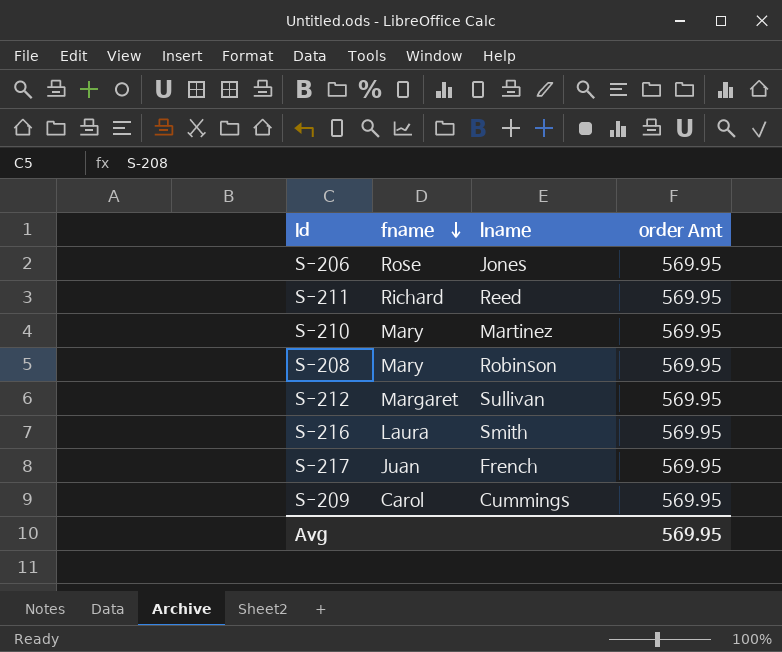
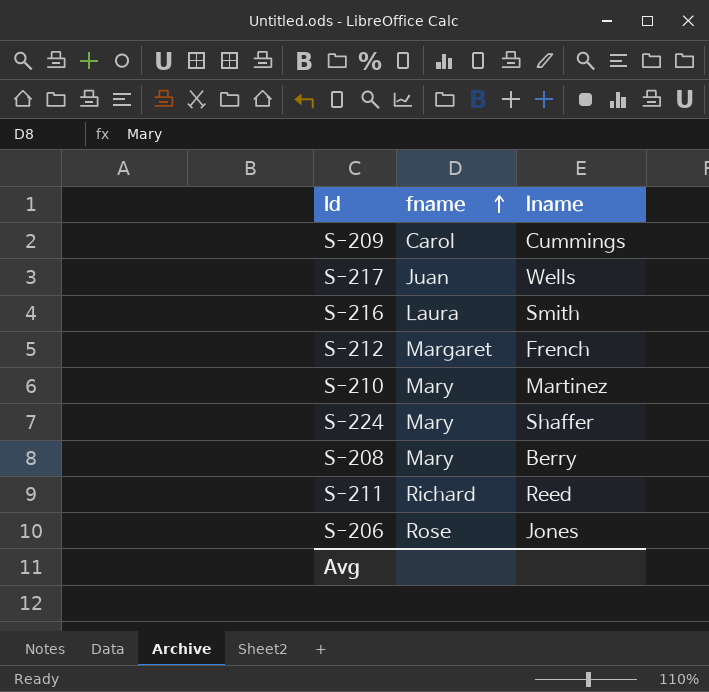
row order: fname descending -> fname ascending
column order Amt | position: 4 -> none
S-217 | lname: French -> Wells
S-212 | lname: Sullivan -> French
row S-224: none -> Mary | Shaffer
S-208 | lname: Robinson -> Berry

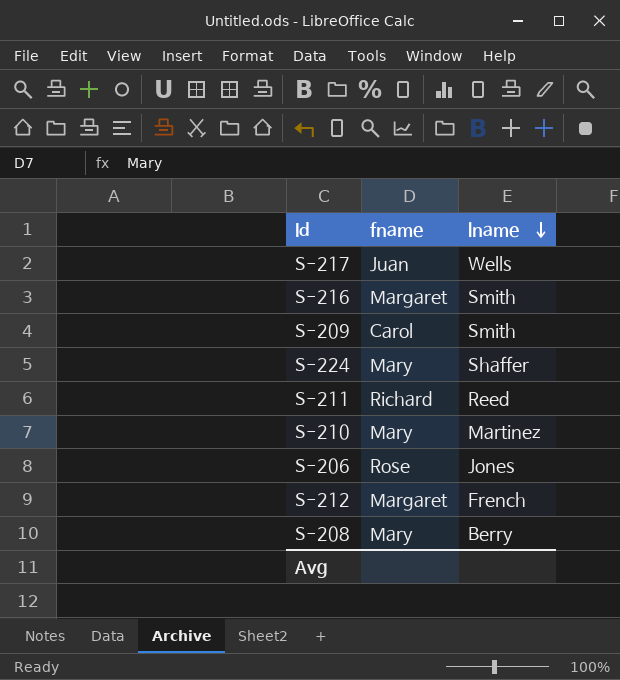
row order: fname ascending -> lname descending
S-216 | fname: Laura -> Margaret
S-209 | lname: Cummings -> Smith

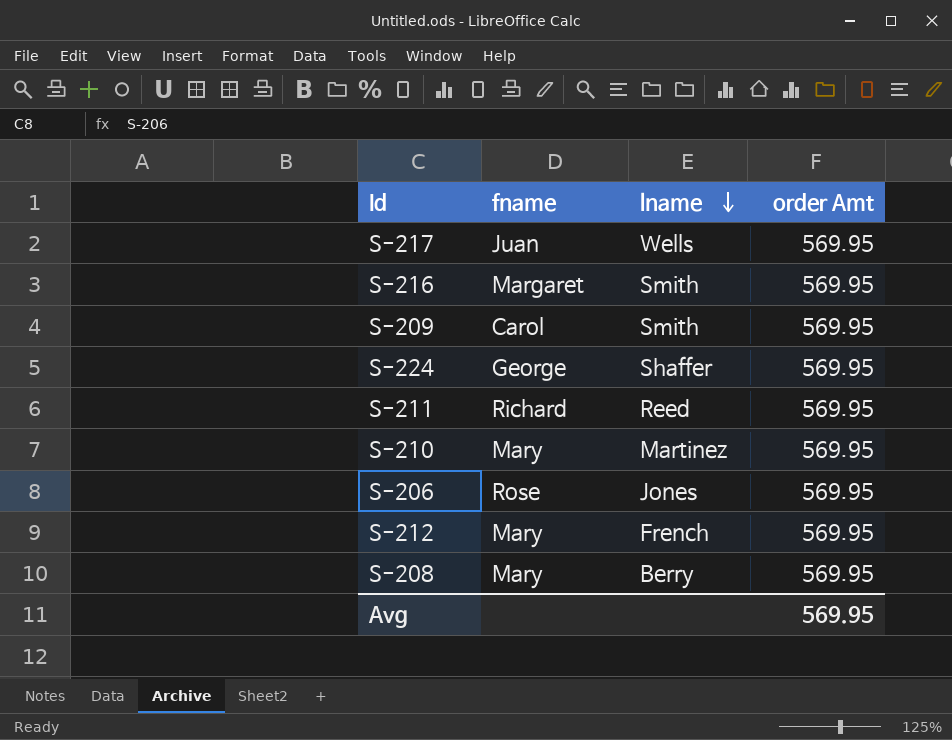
column order Amt | position: none -> 4
S-224 | fname: Mary -> George
S-212 | fname: Margaret -> Mary

